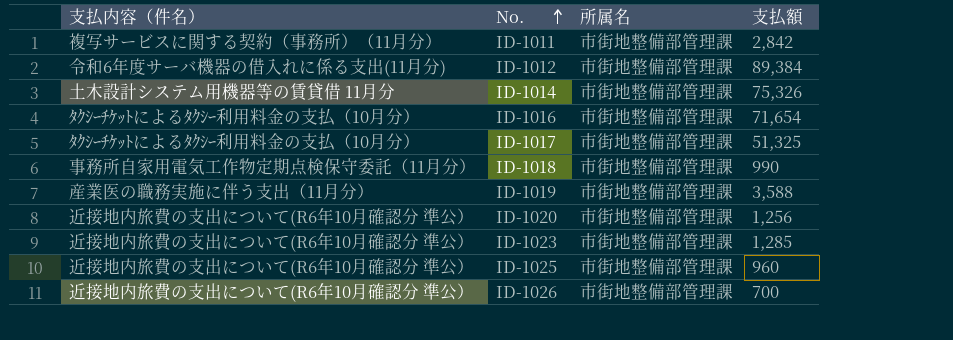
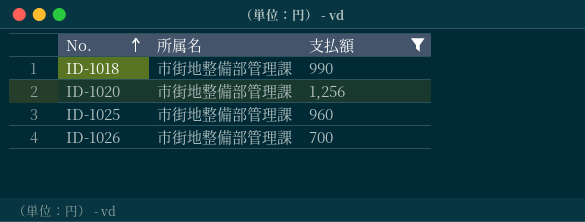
filter: none -> 支払額 <= 1,256
column 支払内容（件名） | position: 1 -> none

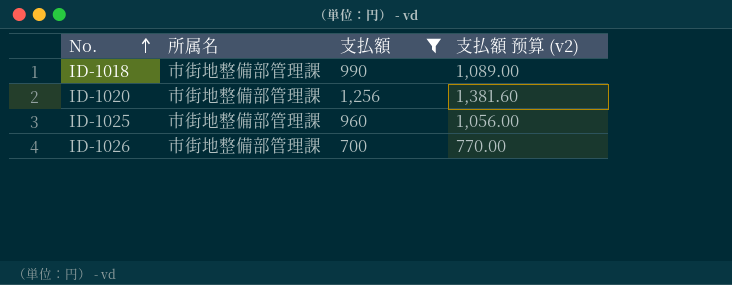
column 支払額 预算 (v2) | formula: none -> [支払額] * 1.1

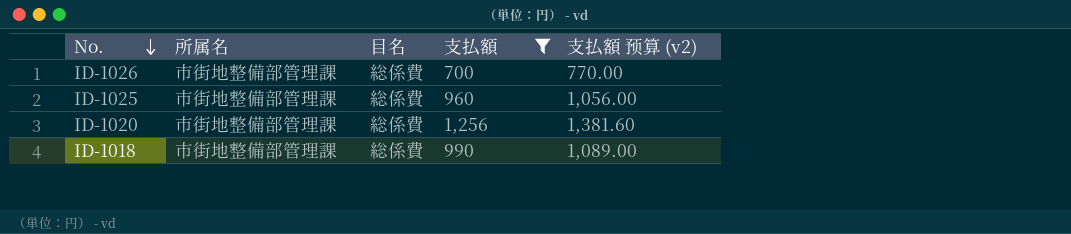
row order: No. ascending -> No. descending
column 目名 | position: none -> 3

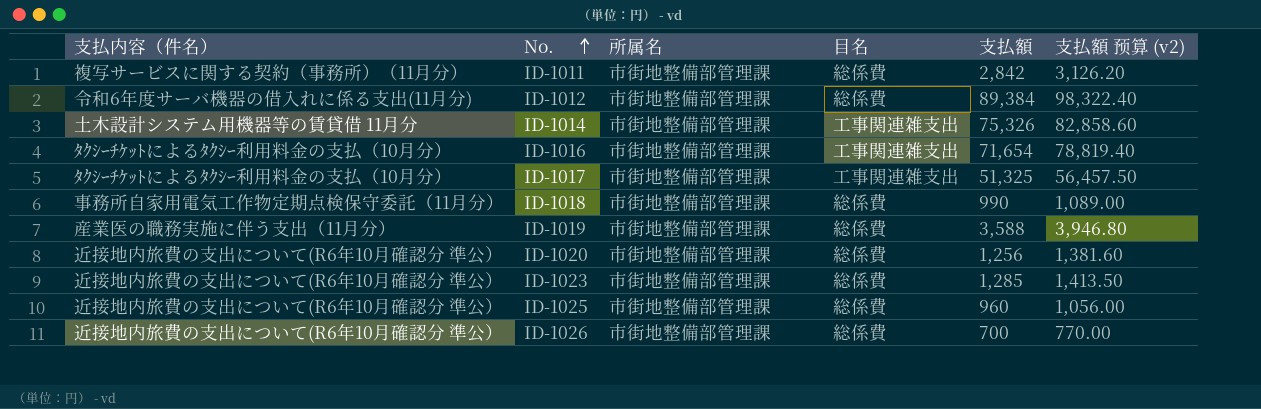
filter: 支払額 <= 1,256 -> none
row order: No. descending -> No. ascending
column 支払内容（件名） | position: none -> 1

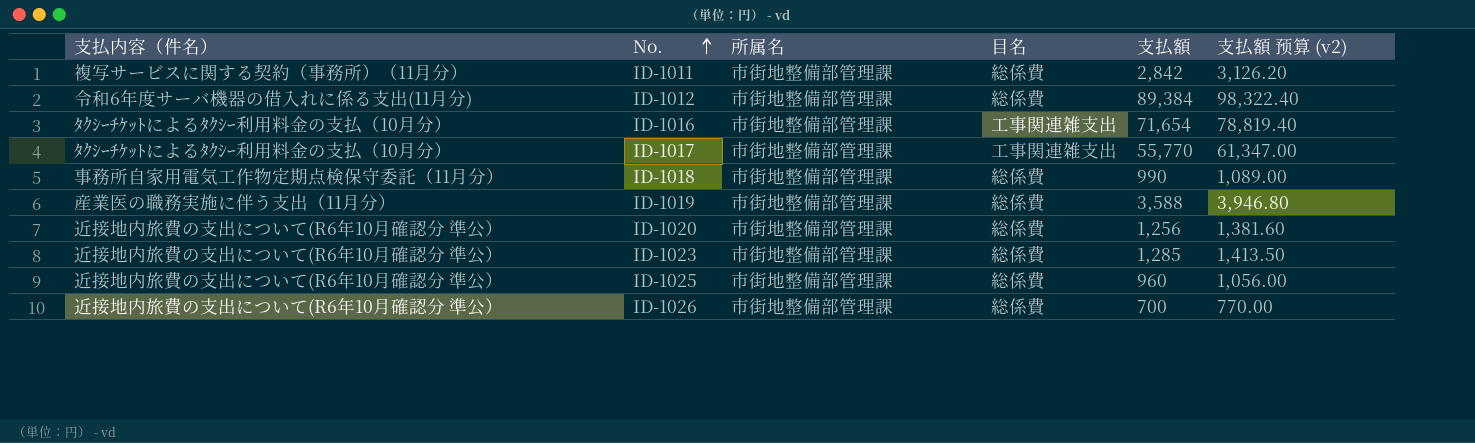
row ID-1014: 土木設計システム用機器等の賃貸借 11月分 | 市街地整備部管理課 | 工事関連雑支出 | 75,326 | 82,858.60 -> none
ID-1017 | 支払額: 51,325 -> 55,770
ID-1017 | 支払額 预算 (v2): 56,457.50 -> 61,347.00

